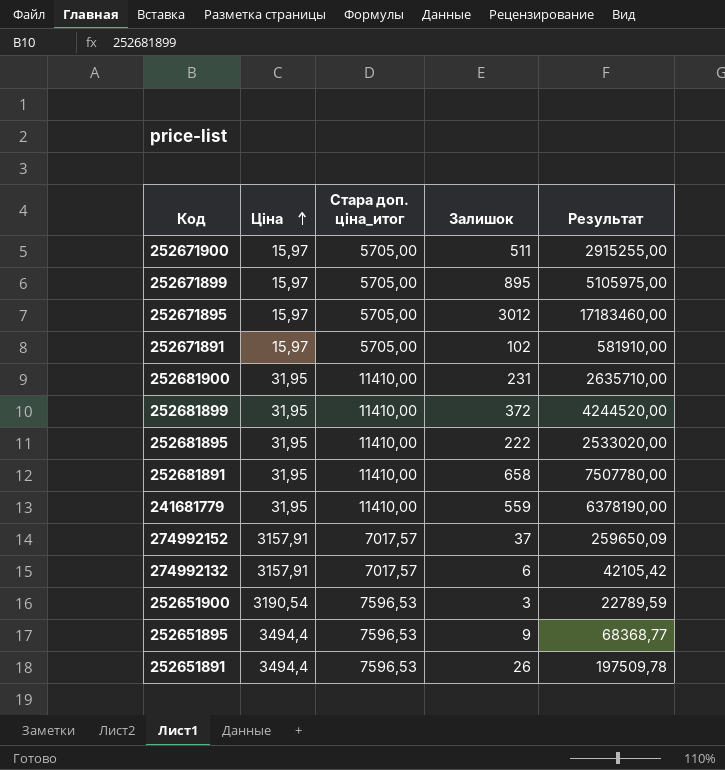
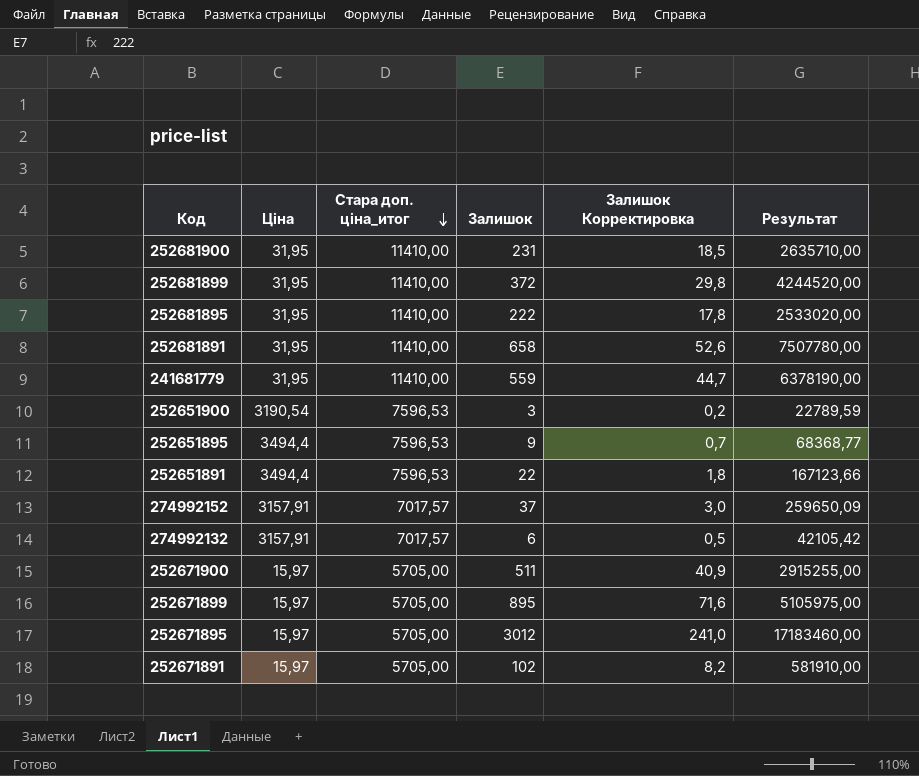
row order: Ціна ascending -> Стара доп. ціна_итог descending
column Залишок Корректировка | formula: none -> [Залишок] * 0,08
252651891 | Залишок: 26 -> 22
252651891 | Результат: 197509,78 -> 167123,66

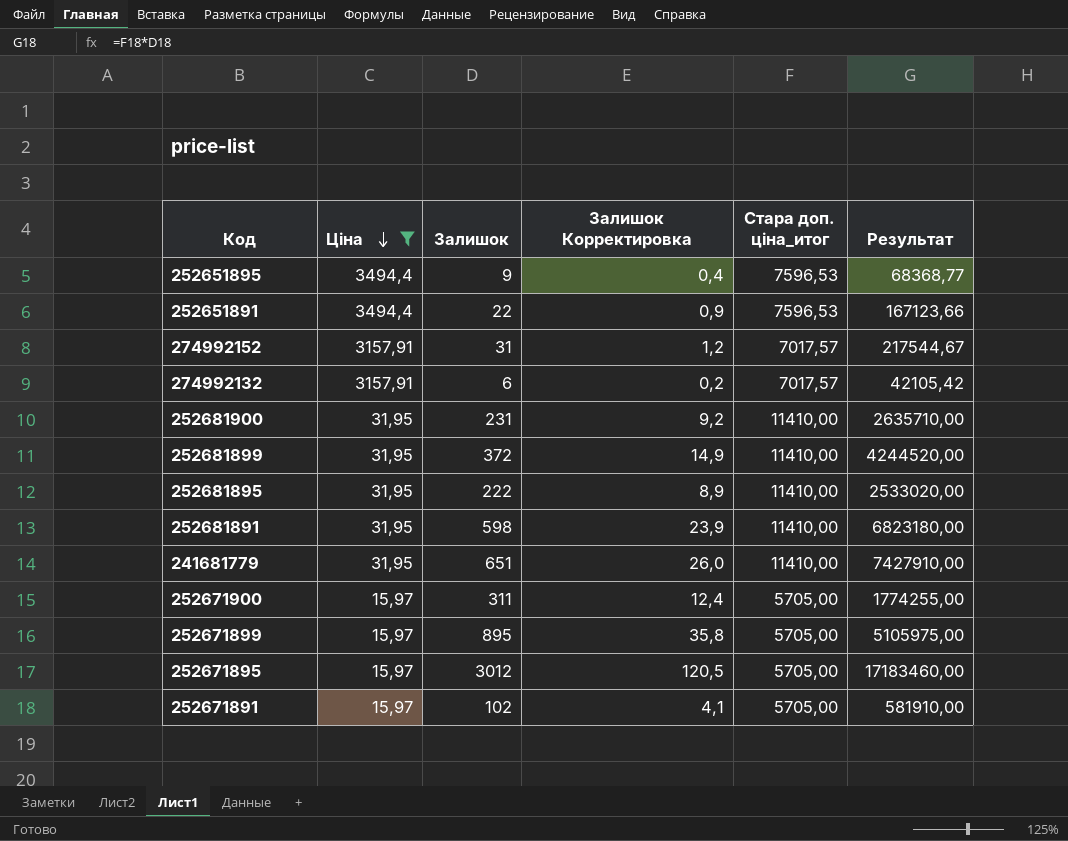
filter: none -> Ціна != 3190,54
row order: Стара доп. ціна_итог descending -> Ціна descending
column Залишок Корректировка | formula: [Залишок] * 0,08 -> [Залишок] * 0,04
column Стара доп. ціна_итог | position: 3 -> 5
274992152 | Залишок: 37 -> 31
274992152 | Результат: 259650,09 -> 217544,67
252681891 | Залишок: 658 -> 598
252681891 | Результат: 7507780,00 -> 6823180,00
241681779 | Залишок: 559 -> 651
241681779 | Результат: 6378190,00 -> 7427910,00
252671900 | Залишок: 511 -> 311
252671900 | Результат: 2915255,00 -> 1774255,00

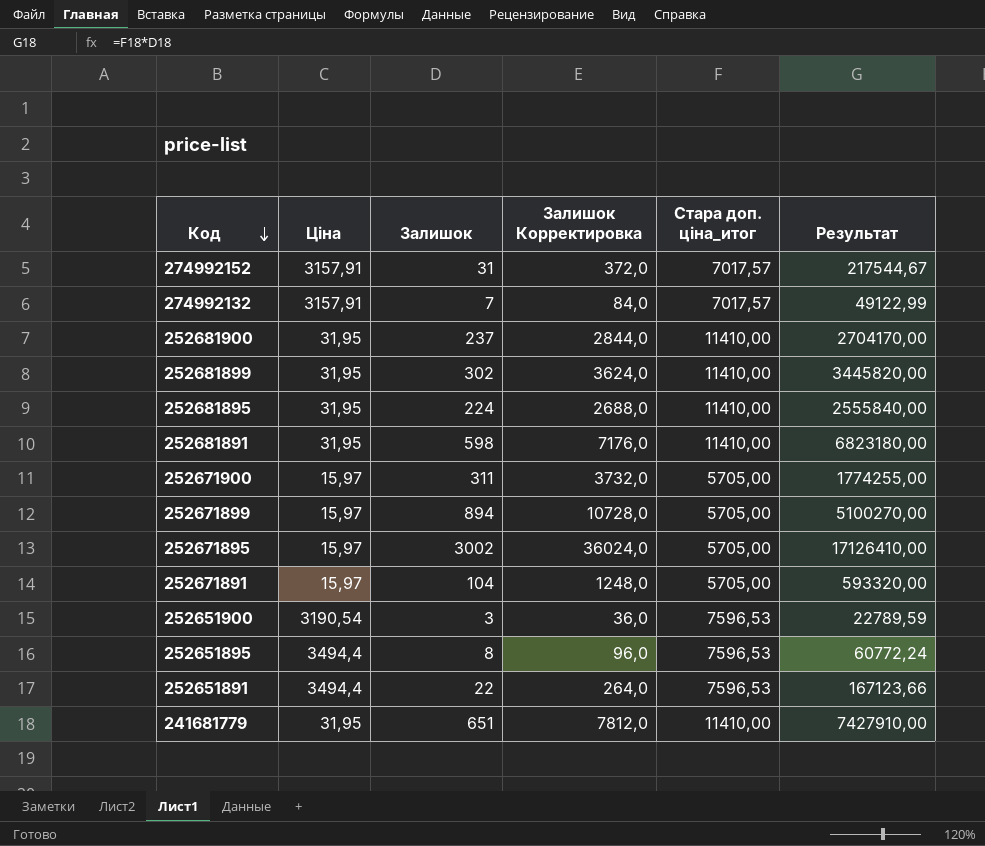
filter: Ціна != 3190,54 -> none
row order: Ціна descending -> Код descending
column Залишок Корректировка | formula: [Залишок] * 0,04 -> [Залишок] * 12
274992132 | Залишок: 6 -> 7
274992132 | Результат: 42105,42 -> 49122,99
252681900 | Залишок: 231 -> 237
252681900 | Результат: 2635710,00 -> 2704170,00
252681899 | Залишок: 372 -> 302
252681899 | Результат: 4244520,00 -> 3445820,00
252681895 | Залишок: 222 -> 224
252681895 | Результат: 2533020,00 -> 2555840,00
252671899 | Залишок: 895 -> 894
252671899 | Результат: 5105975,00 -> 5100270,00
252671895 | Залишок: 3012 -> 3002
252671895 | Результат: 17183460,00 -> 17126410,00
252671891 | Залишок: 102 -> 104
252671891 | Результат: 581910,00 -> 593320,00
252651895 | Залишок: 9 -> 8
252651895 | Результат: 68368,77 -> 60772,24

